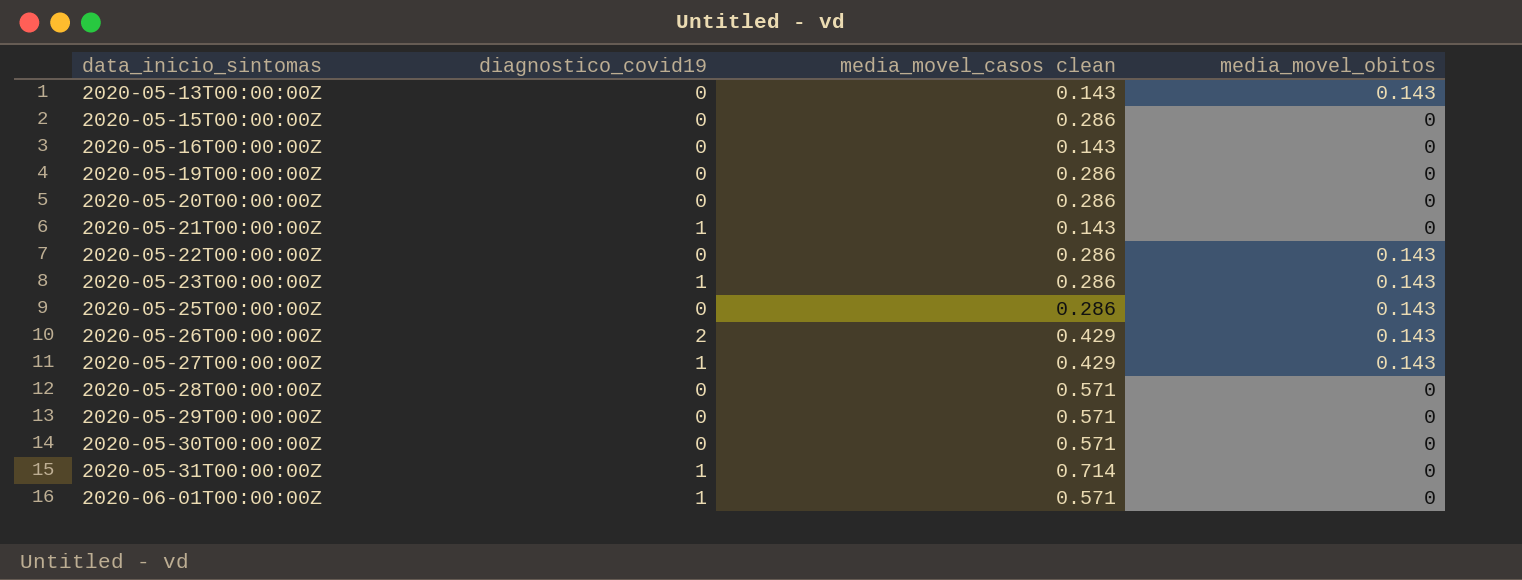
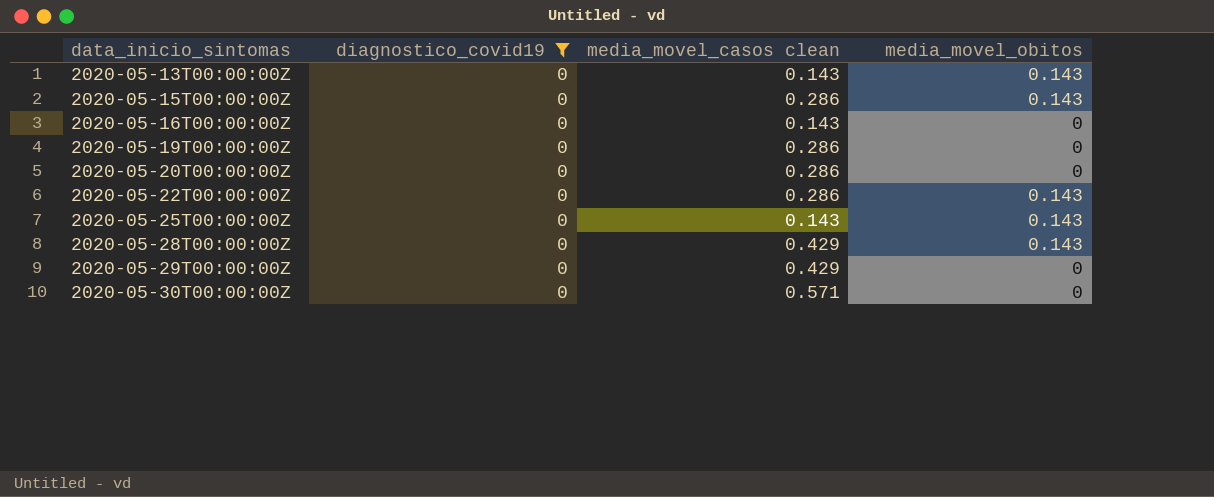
filter: none -> diagnostico_covid19 = 0
2020-05-15T00:00:00Z | media_movel_obitos: 0 -> 0.143
2020-05-25T00:00:00Z | media_movel_casos clean: 0.286 -> 0.143
2020-05-28T00:00:00Z | media_movel_casos clean: 0.571 -> 0.429
2020-05-28T00:00:00Z | media_movel_obitos: 0 -> 0.143
2020-05-29T00:00:00Z | media_movel_casos clean: 0.571 -> 0.429

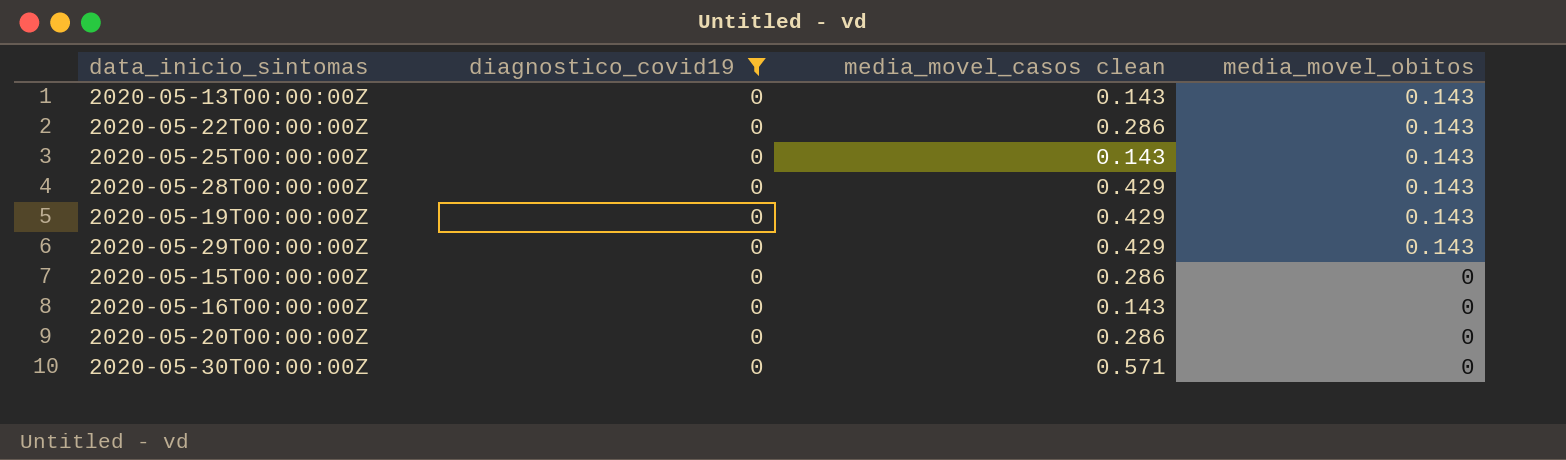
row order: data_inicio_sintomas ascending -> media_movel_obitos descending
2020-05-19T00:00:00Z | media_movel_casos clean: 0.286 -> 0.429
2020-05-19T00:00:00Z | media_movel_obitos: 0 -> 0.143
2020-05-29T00:00:00Z | media_movel_obitos: 0 -> 0.143
2020-05-15T00:00:00Z | media_movel_obitos: 0.143 -> 0

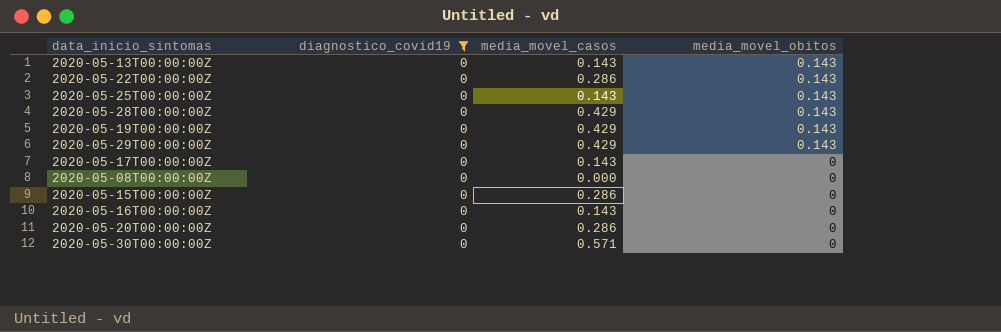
column name: media_movel_casos clean -> media_movel_casos
row 2020-05-17T00:00:00Z: none -> 0 | 0.143 | 0
row 2020-05-08T00:00:00Z: none -> 0 | 0.000 | 0

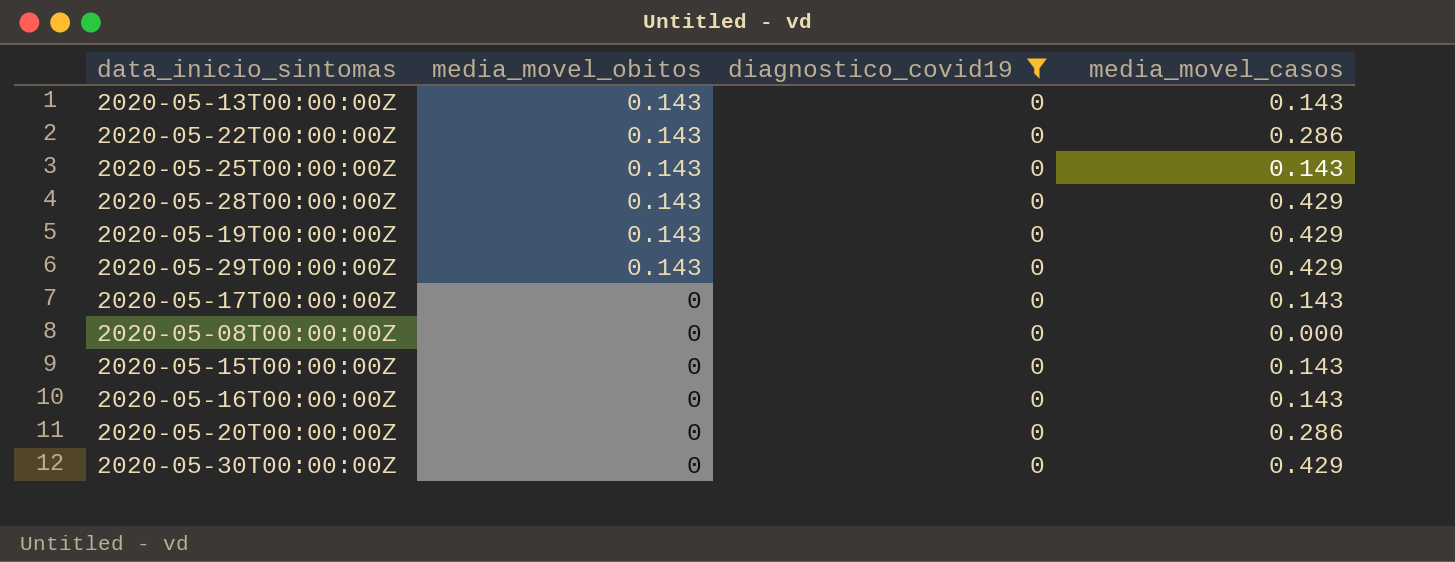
column media_movel_obitos | position: 4 -> 2
2020-05-15T00:00:00Z | media_movel_casos: 0.286 -> 0.143
2020-05-30T00:00:00Z | media_movel_casos: 0.571 -> 0.429

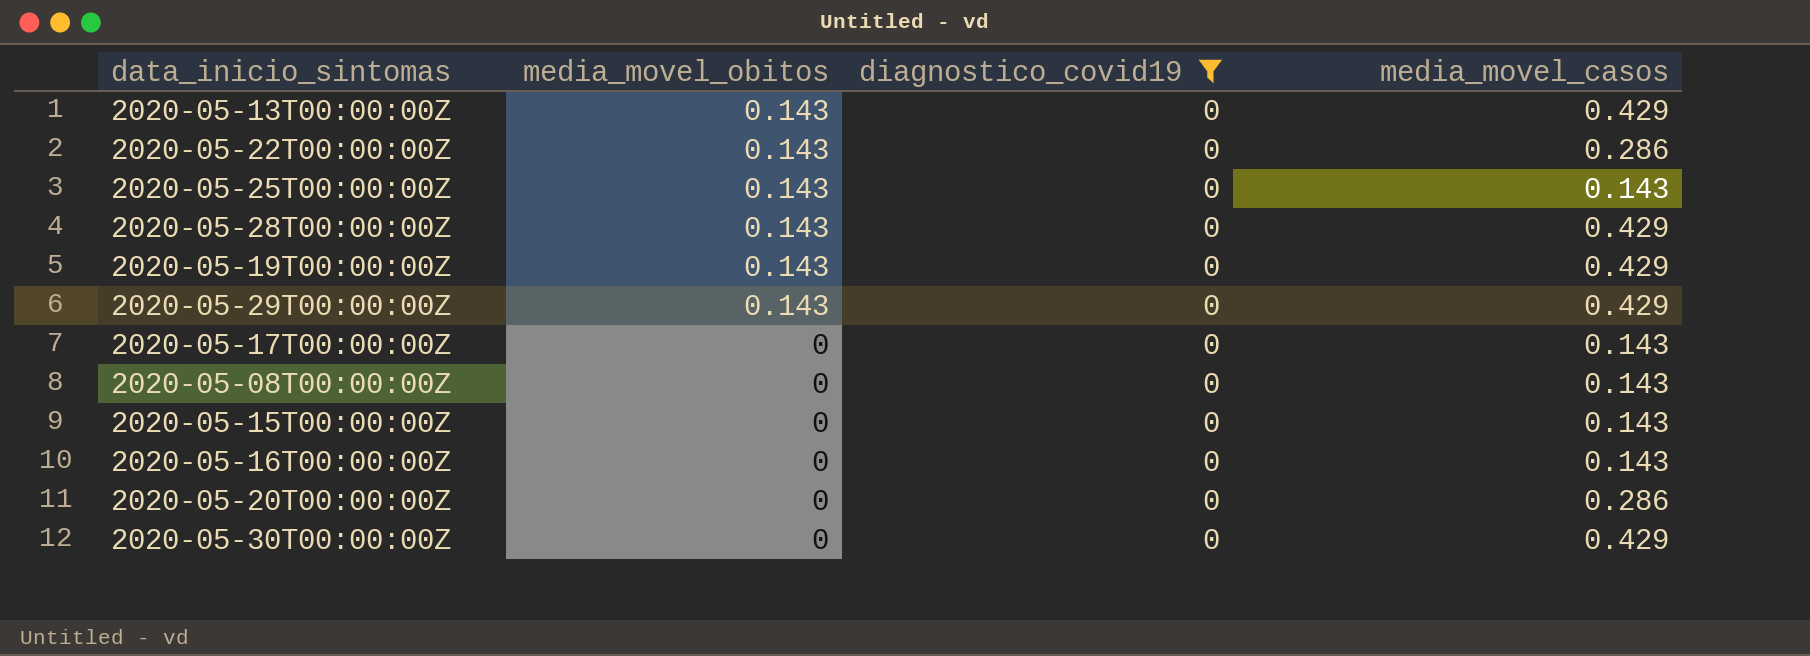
2020-05-13T00:00:00Z | media_movel_casos: 0.143 -> 0.429
2020-05-08T00:00:00Z | media_movel_casos: 0.000 -> 0.143

